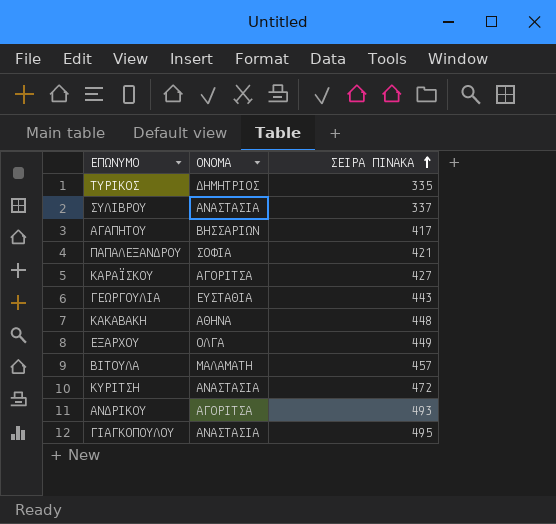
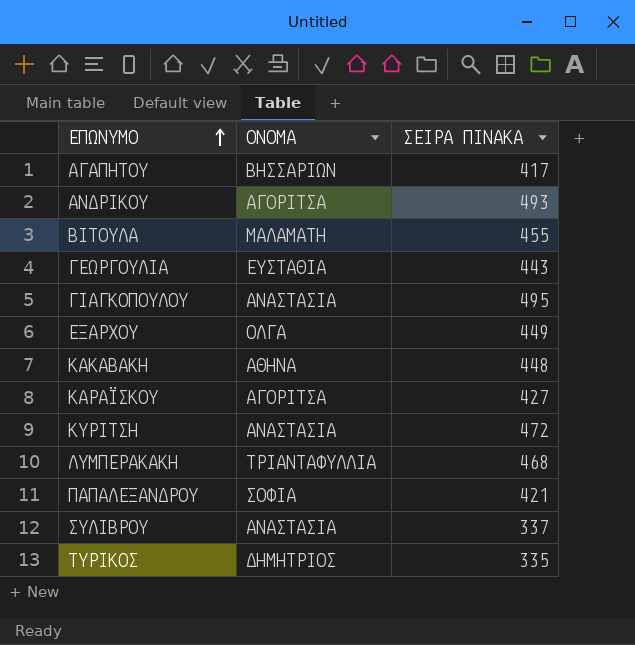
row order: ΣΕΙΡΑ ΠΙΝΑΚΑ ascending -> ΕΠΩΝΥΜΟ ascending
ΒΙΤΟΥΛΑ | ΣΕΙΡΑ ΠΙΝΑΚΑ: 457 -> 455
row ΛΥΜΠΕΡΑΚΑΚΗ: none -> ΤΡΙΑΝΤΑΦΥΛΛΙΑ | 468

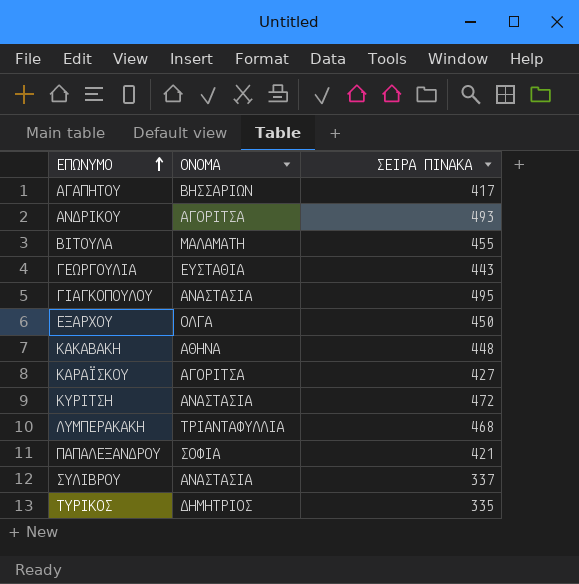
ΕΞΑΡΧΟΥ | ΣΕΙΡΑ ΠΙΝΑΚΑ: 449 -> 450

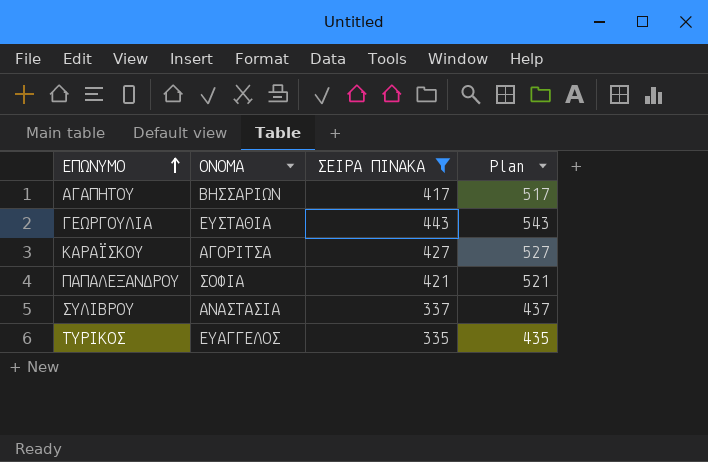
filter: none -> ΣΕΙΡΑ ΠΙΝΑΚΑ <= 443
column Plan | formula: none -> [ΣΕΙΡΑ ΠΙΝΑΚΑ] + 100
ΤΥΡΙΚΟΣ | ΟΝΟΜΑ: ΔΗΜΗΤΡΙΟΣ -> ΕΥΑΓΓΕΛΟΣ

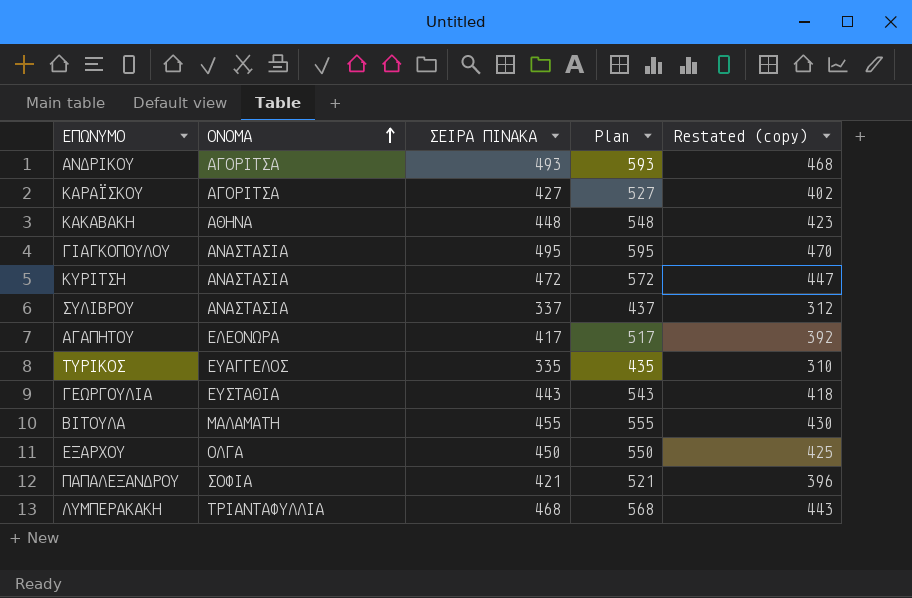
filter: ΣΕΙΡΑ ΠΙΝΑΚΑ <= 443 -> none
row order: ΕΠΩΝΥΜΟ ascending -> ΟΝΟΜΑ ascending
column Restated (copy) | formula: none -> [ΣΕΙΡΑ ΠΙΝΑΚΑ] - 25
ΑΓΑΠΗΤΟΥ | ΟΝΟΜΑ: ΒΗΣΣΑΡΙΩΝ -> ΕΛΕΟΝΩΡΑ

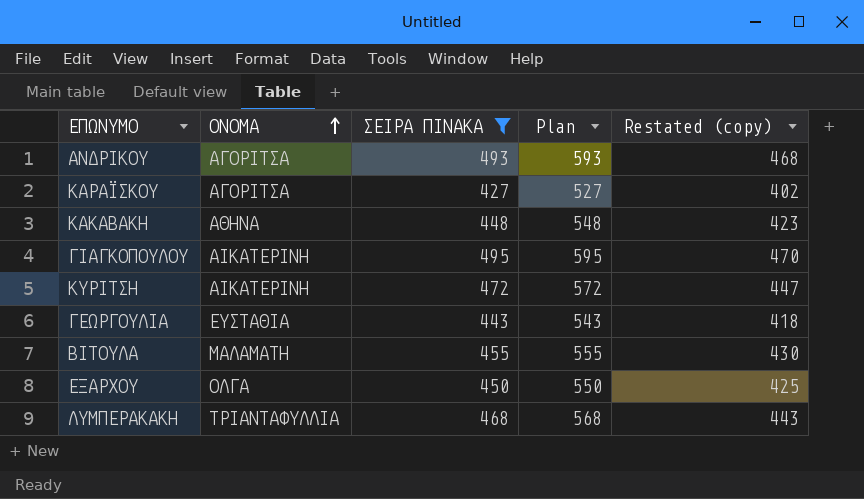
filter: none -> ΣΕΙΡΑ ΠΙΝΑΚΑ >= 427
ΓΙΑΓΚΟΠΟΥΛΟΥ | ΟΝΟΜΑ: ΑΝΑΣΤΑΣΙΑ -> ΑΙΚΑΤΕΡΙΝΗ
ΚΥΡΙΤΣΗ | ΟΝΟΜΑ: ΑΝΑΣΤΑΣΙΑ -> ΑΙΚΑΤΕΡΙΝΗ

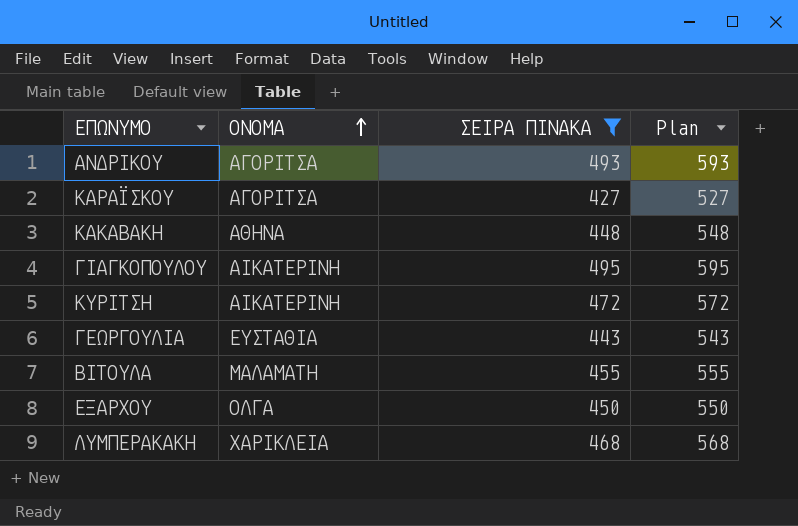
column Restated (copy) | formula: [ΣΕΙΡΑ ΠΙΝΑΚΑ] - 25 -> none
ΛΥΜΠΕΡΑΚΑΚΗ | ΟΝΟΜΑ: ΤΡΙΑΝΤΑΦΥΛΛΙΑ -> ΧΑΡΙΚΛΕΙΑ

